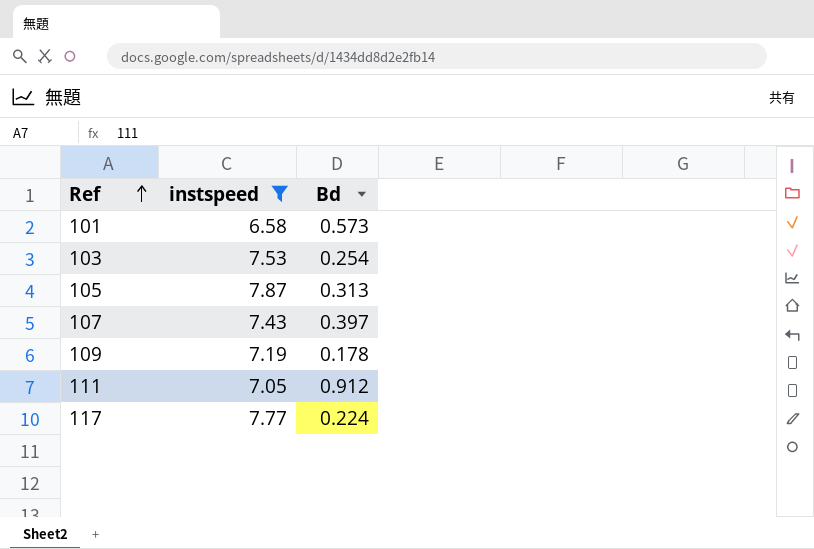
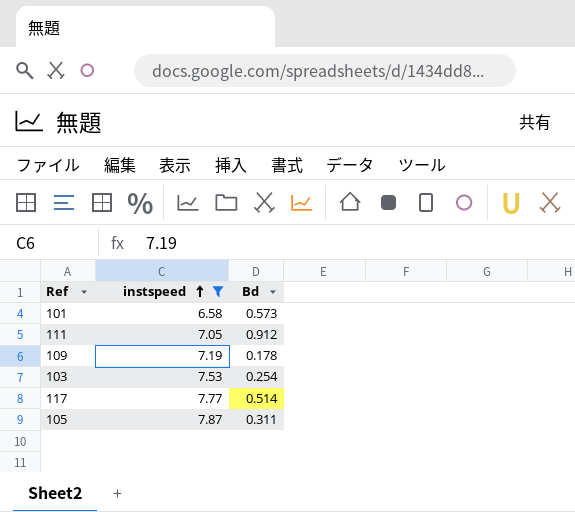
row order: Ref ascending -> instspeed ascending
row 107: 7.43 | 0.397 -> none
117 | Bd: 0.224 -> 0.514
105 | Bd: 0.313 -> 0.311

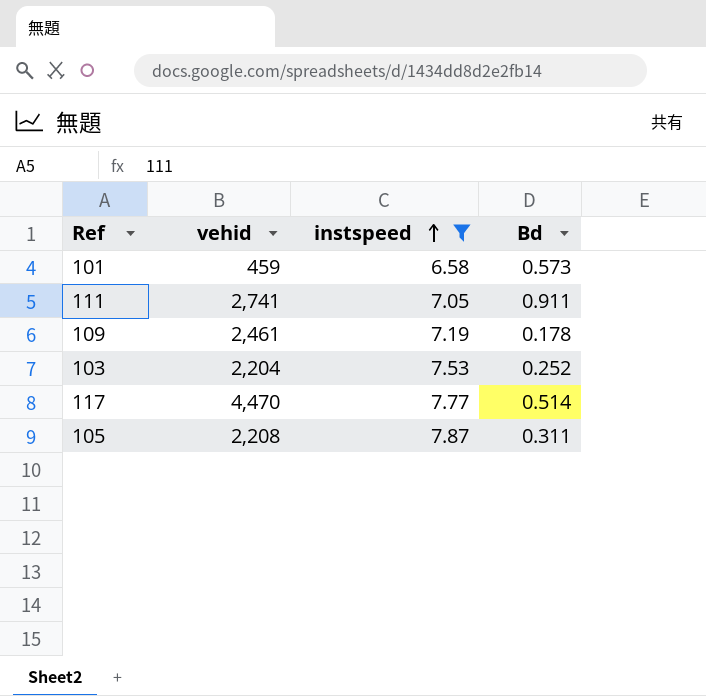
column vehid | position: none -> 2
111 | Bd: 0.912 -> 0.911
103 | Bd: 0.254 -> 0.252

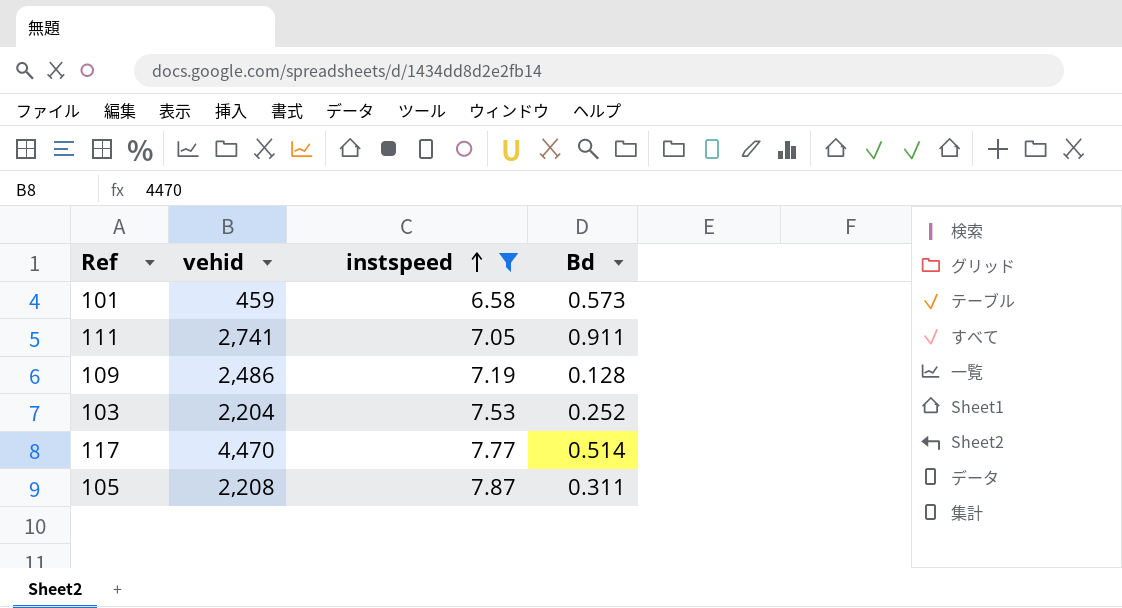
109 | vehid: 2,461 -> 2,486
109 | Bd: 0.178 -> 0.128

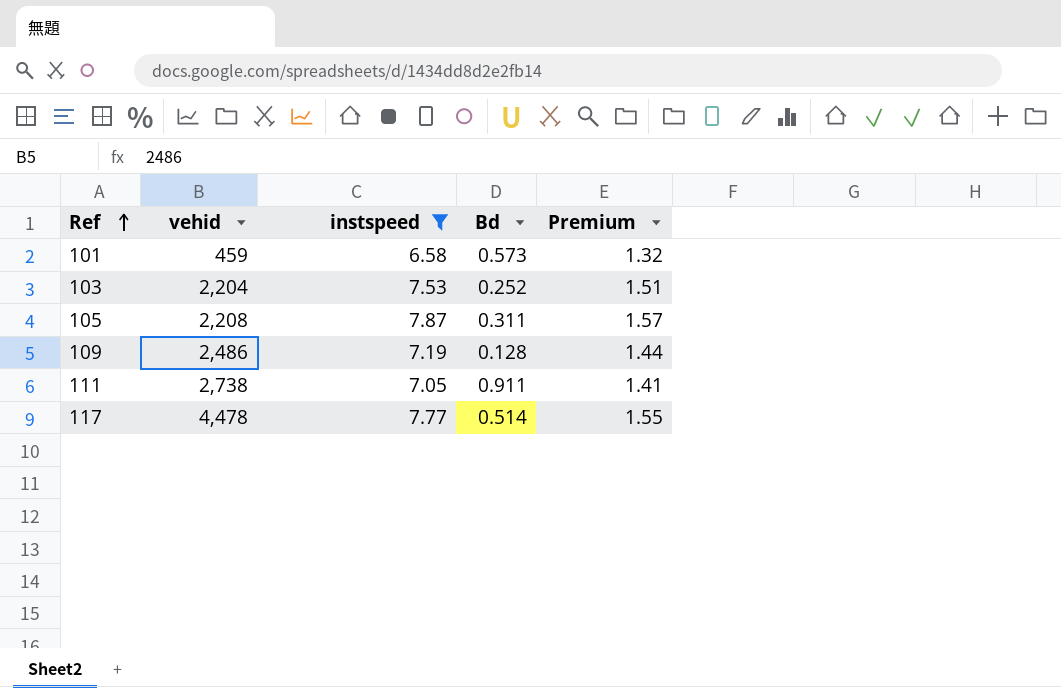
row order: instspeed ascending -> Ref ascending
column Premium | formula: none -> [instspeed] * 0.2
111 | vehid: 2,741 -> 2,738
117 | vehid: 4,470 -> 4,478

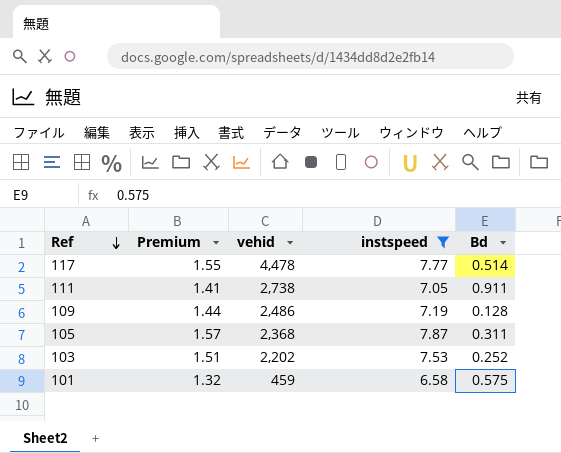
row order: Ref ascending -> Ref descending
column Premium | position: 5 -> 2
105 | vehid: 2,208 -> 2,368
103 | vehid: 2,204 -> 2,202
101 | Bd: 0.573 -> 0.575

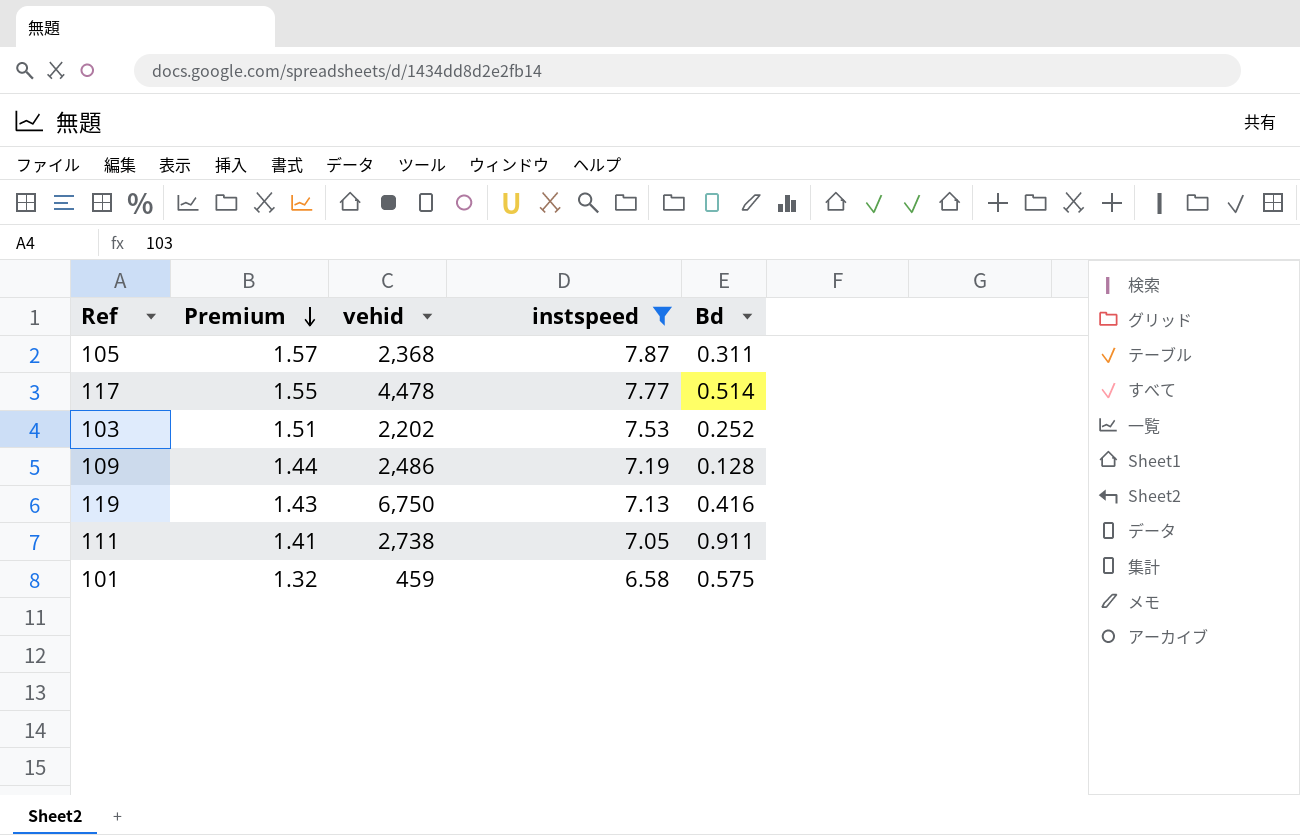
row order: Ref descending -> Premium descending
row 119: none -> 1.43 | 6,750 | 7.13 | 0.416

